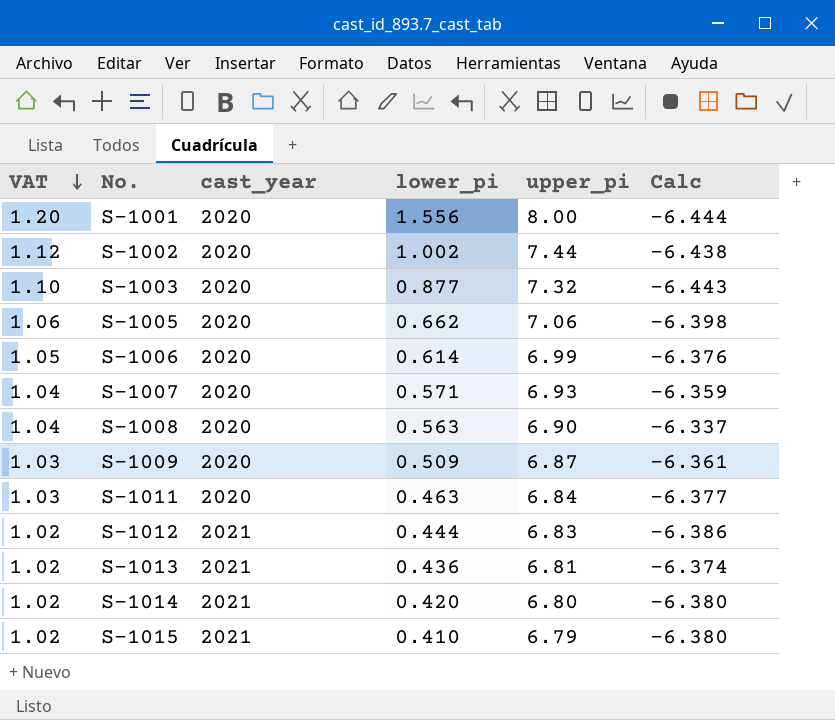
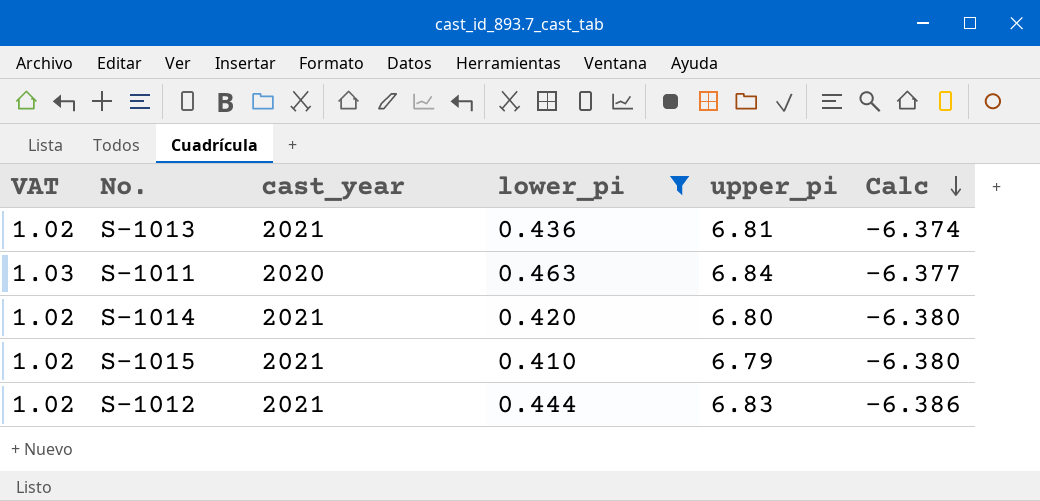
filter: none -> lower_pi <= 0.463
row order: VAT descending -> Calc descending

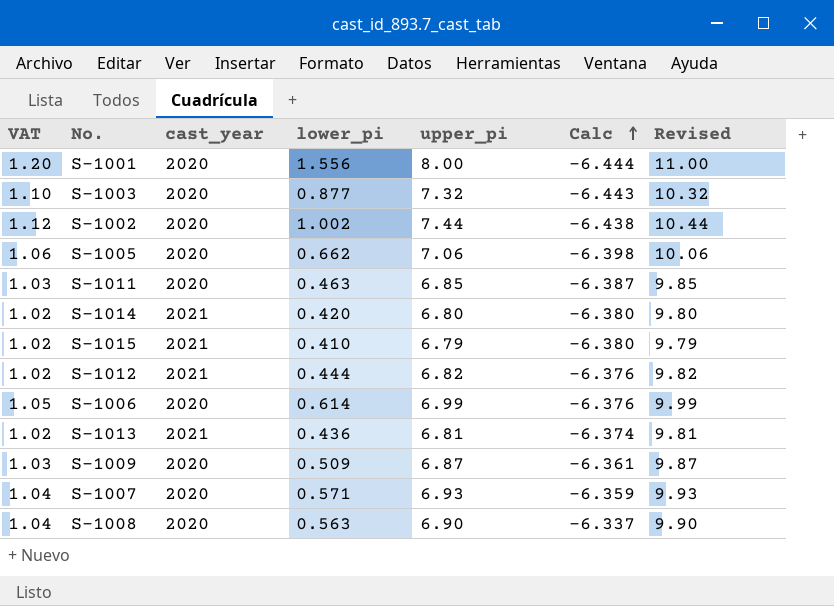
filter: lower_pi <= 0.463 -> none
row order: Calc descending -> Calc ascending
column Revised | formula: none -> [upper_pi] + 3
S-1011 | upper_pi: 6.84 -> 6.85
S-1011 | Calc: -6.377 -> -6.387
S-1012 | upper_pi: 6.83 -> 6.82
S-1012 | Calc: -6.386 -> -6.376

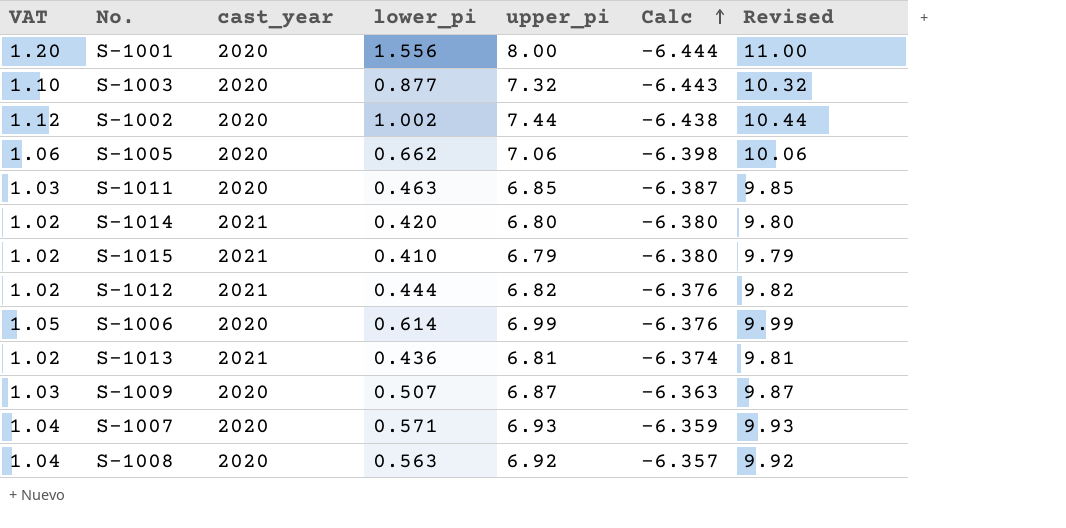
S-1009 | lower_pi: 0.509 -> 0.507
S-1009 | Calc: -6.361 -> -6.363
S-1008 | upper_pi: 6.90 -> 6.92
S-1008 | Calc: -6.337 -> -6.357
S-1008 | Revised: 9.90 -> 9.92

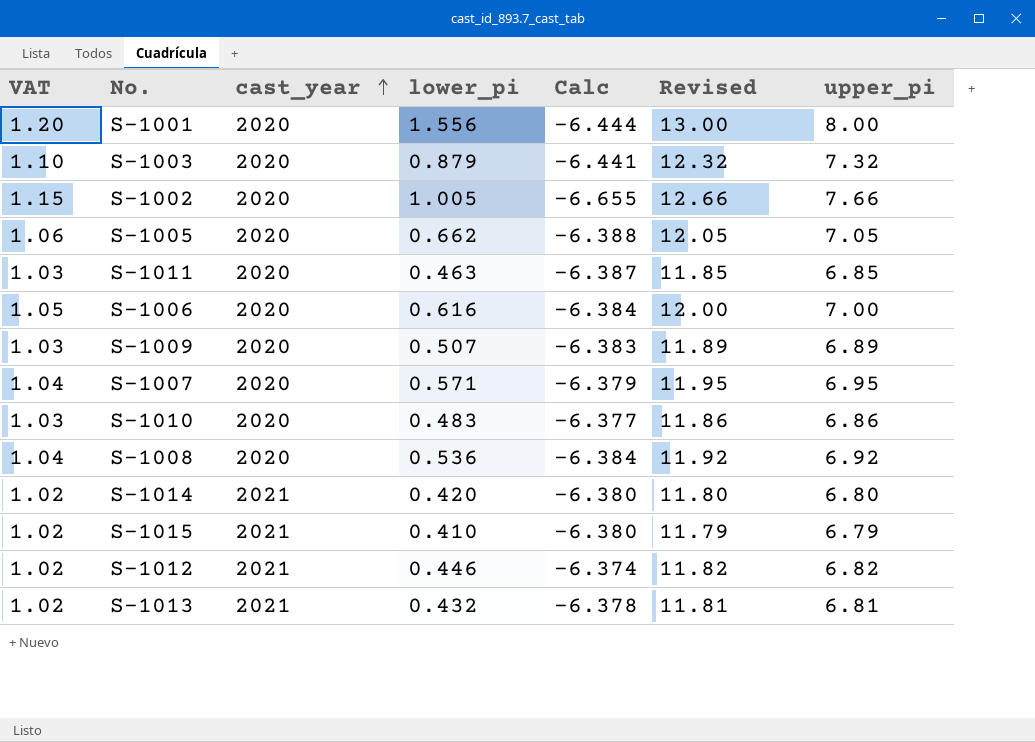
row order: Calc ascending -> cast_year ascending
column Revised | formula: [upper_pi] + 3 -> [upper_pi] + 5
column upper_pi | position: 5 -> 7
S-1003 | lower_pi: 0.877 -> 0.879
S-1003 | Calc: -6.443 -> -6.441
S-1002 | VAT: 1.12 -> 1.15
S-1002 | lower_pi: 1.002 -> 1.005
S-1002 | Calc: -6.438 -> -6.655
S-1002 | upper_pi: 7.44 -> 7.66
S-1005 | Calc: -6.398 -> -6.388
S-1005 | upper_pi: 7.06 -> 7.05
S-1006 | lower_pi: 0.614 -> 0.616
S-1006 | Calc: -6.376 -> -6.384
S-1006 | upper_pi: 6.99 -> 7.00
S-1009 | Calc: -6.363 -> -6.383
S-1009 | upper_pi: 6.87 -> 6.89
S-1007 | Calc: -6.359 -> -6.379
S-1007 | upper_pi: 6.93 -> 6.95
row S-1010: none -> 1.03 | 2020 | 0.483 | -6.377 | 11.86 | 6.86
S-1008 | lower_pi: 0.563 -> 0.536
S-1008 | Calc: -6.357 -> -6.384
S-1012 | lower_pi: 0.444 -> 0.446
S-1012 | Calc: -6.376 -> -6.374
S-1013 | lower_pi: 0.436 -> 0.432
S-1013 | Calc: -6.374 -> -6.378

